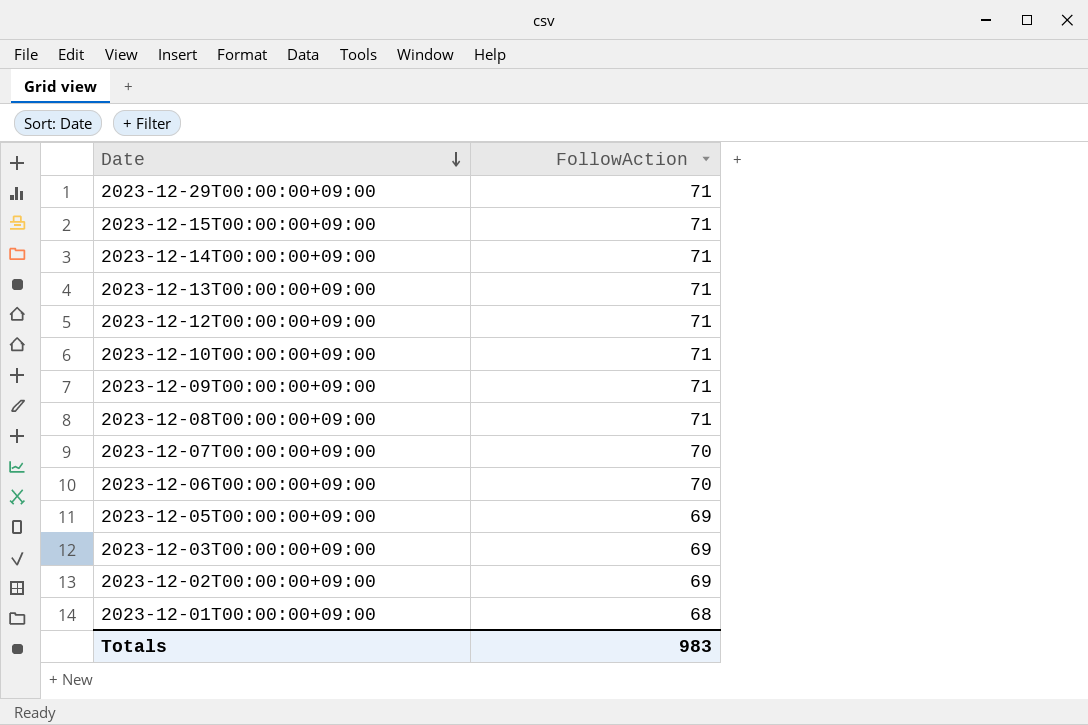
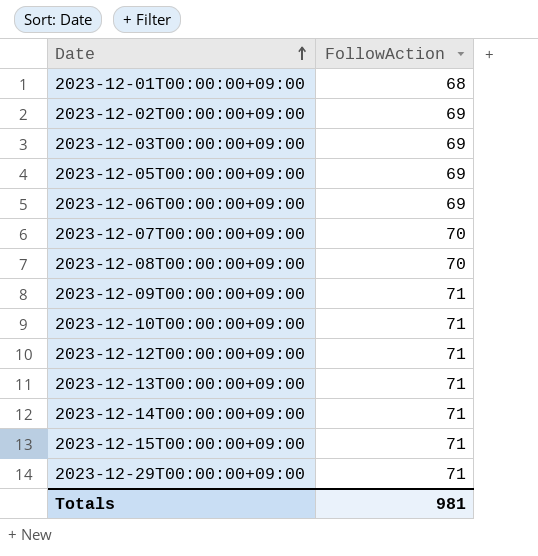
row order: Date descending -> Date ascending
2023-12-06T00:00:00+09:00 | FollowAction: 70 -> 69
2023-12-08T00:00:00+09:00 | FollowAction: 71 -> 70
Totals | FollowAction: 983 -> 981

